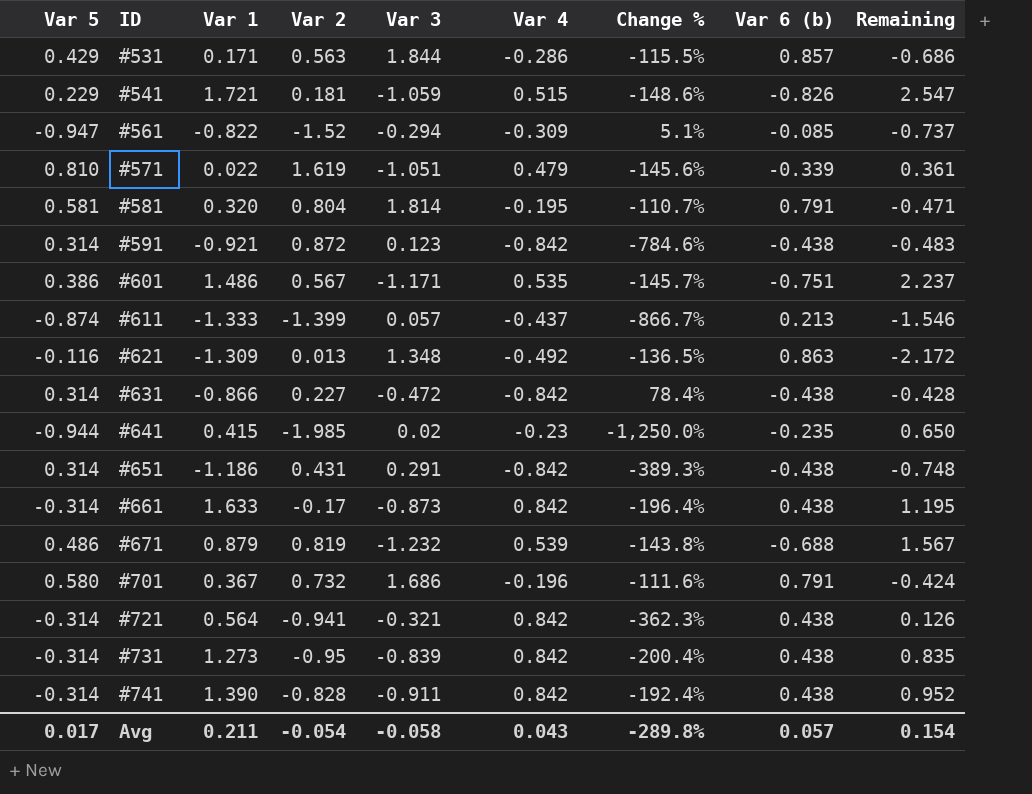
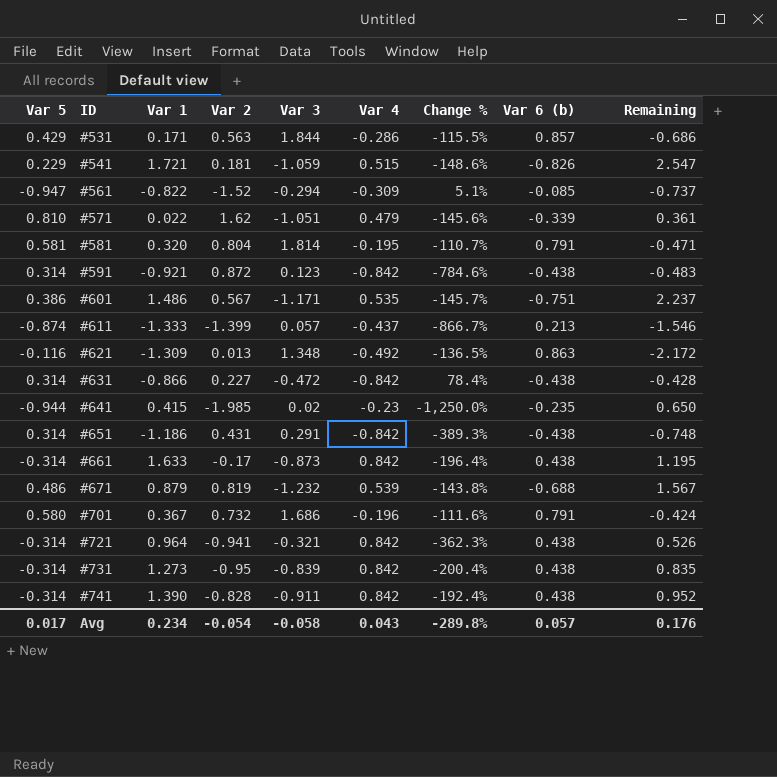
#571 | Var 2: 1.619 -> 1.62
#721 | Var 1: 0.564 -> 0.964
#721 | Remaining: 0.126 -> 0.526
Avg | Var 1: 0.211 -> 0.234
Avg | Remaining: 0.154 -> 0.176

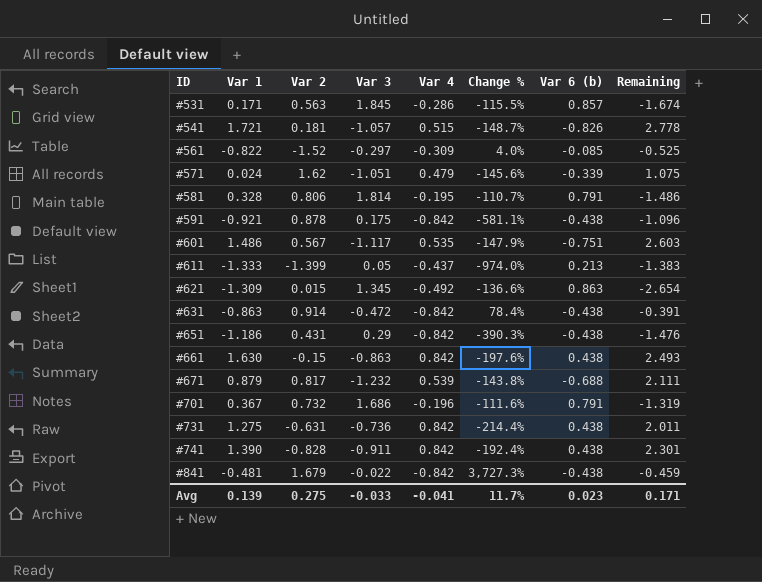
column Var 5 | position: 1 -> none
column Remaining | formula: [Var 1] - [Var 6 (b)] -> [Var 1] - [Var 3]
row #641: -0.944 | 0.415 | -1.985 | 0.02 | -0.23 | -1,250.0% | -0.235 | 0.650 -> none
row #721: -0.314 | 0.964 | -0.941 | -0.321 | 0.842 | -362.3% | 0.438 | 0.526 -> none
#531 | Var 3: 1.844 -> 1.845
#541 | Var 3: -1.059 -> -1.057
#541 | Change %: -148.6% -> -148.7%
#561 | Var 3: -0.294 -> -0.297
#561 | Change %: 5.1% -> 4.0%
#571 | Var 1: 0.022 -> 0.024
#581 | Var 1: 0.320 -> 0.328
#581 | Var 2: 0.804 -> 0.806
#591 | Var 2: 0.872 -> 0.878
#591 | Var 3: 0.123 -> 0.175
#591 | Change %: -784.6% -> -581.1%
#601 | Var 3: -1.171 -> -1.117
#601 | Change %: -145.7% -> -147.9%
#611 | Var 3: 0.057 -> 0.05
#611 | Change %: -866.7% -> -974.0%
#621 | Var 2: 0.013 -> 0.015
#621 | Var 3: 1.348 -> 1.345
#621 | Change %: -136.5% -> -136.6%
#631 | Var 1: -0.866 -> -0.863
#631 | Var 2: 0.227 -> 0.914
#651 | Var 3: 0.291 -> 0.29
#651 | Change %: -389.3% -> -390.3%
#661 | Var 1: 1.633 -> 1.630
#661 | Var 2: -0.17 -> -0.15
#661 | Var 3: -0.873 -> -0.863
#661 | Change %: -196.4% -> -197.6%
#671 | Var 2: 0.819 -> 0.817
#731 | Var 1: 1.273 -> 1.275
#731 | Var 2: -0.95 -> -0.631
#731 | Var 3: -0.839 -> -0.736
#731 | Change %: -200.4% -> -214.4%
row #841: none -> -0.481 | 1.679 | -0.022 | -0.842 | 3,727.3% | -0.438 | -0.459
Avg | Var 1: 0.234 -> 0.139
Avg | Var 2: -0.054 -> 0.275
Avg | Var 3: -0.058 -> -0.033
Avg | Var 4: 0.043 -> -0.041
Avg | Change %: -289.8% -> 11.7%
Avg | Var 6 (b): 0.057 -> 0.023
Avg | Remaining: 0.176 -> 0.171

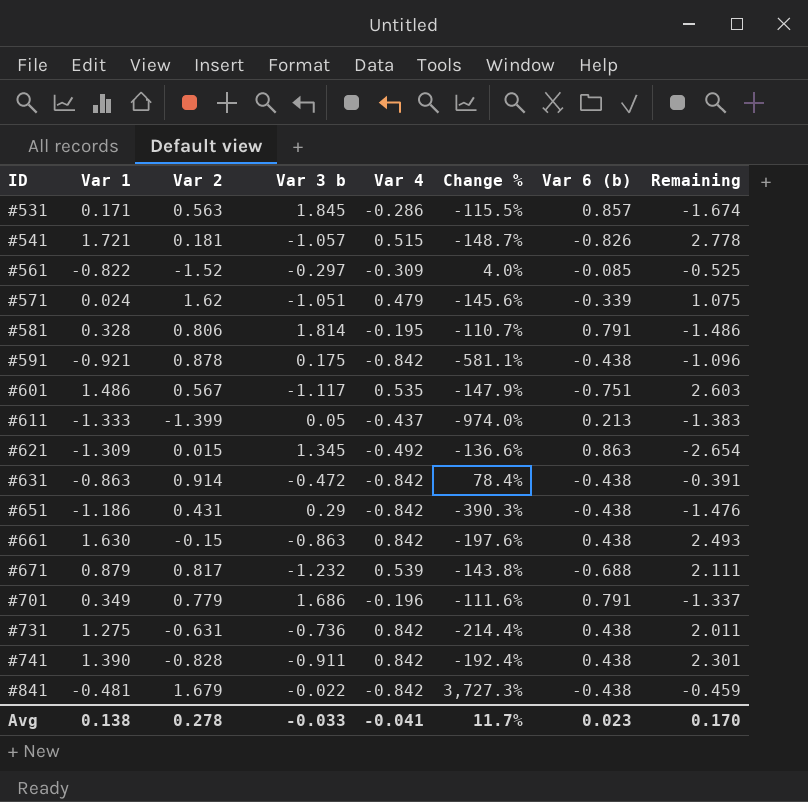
column name: Var 3 -> Var 3 b
#701 | Var 1: 0.367 -> 0.349
#701 | Var 2: 0.732 -> 0.779
#701 | Remaining: -1.319 -> -1.337
Avg | Var 1: 0.139 -> 0.138
Avg | Var 2: 0.275 -> 0.278
Avg | Remaining: 0.171 -> 0.170

